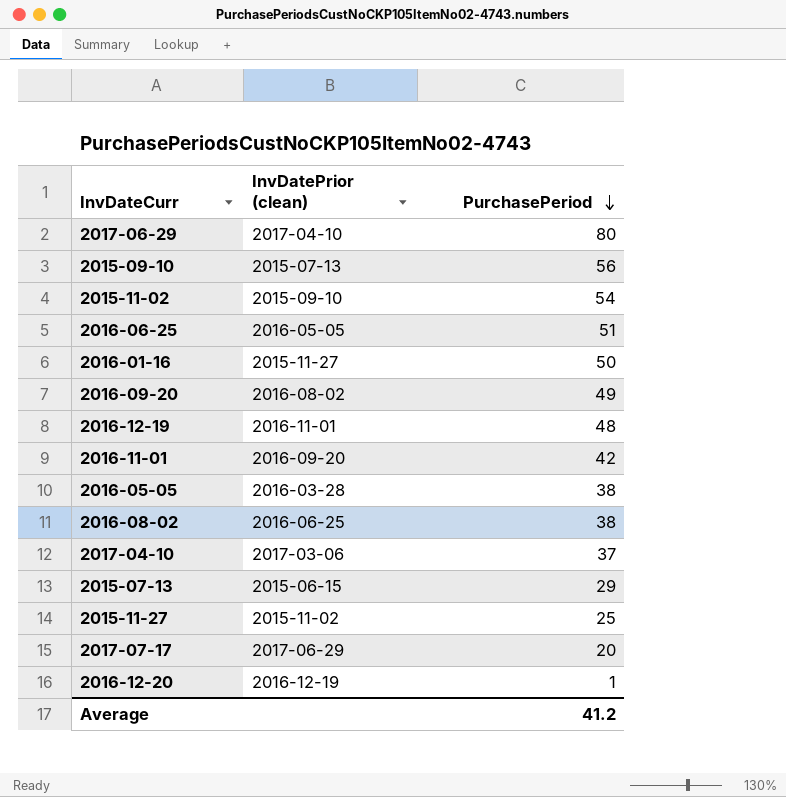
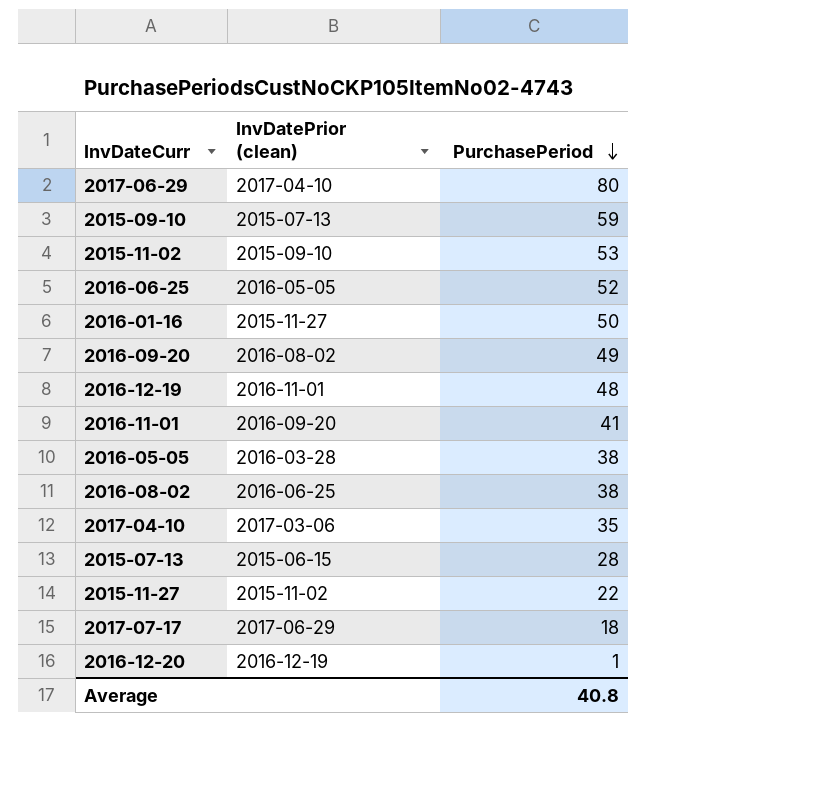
2015-09-10 | PurchasePeriod: 56 -> 59
2015-11-02 | PurchasePeriod: 54 -> 53
2016-06-25 | PurchasePeriod: 51 -> 52
2016-11-01 | PurchasePeriod: 42 -> 41
2017-04-10 | PurchasePeriod: 37 -> 35
2015-07-13 | PurchasePeriod: 29 -> 28
2015-11-27 | PurchasePeriod: 25 -> 22
2017-07-17 | PurchasePeriod: 20 -> 18
Average | PurchasePeriod: 41.2 -> 40.8

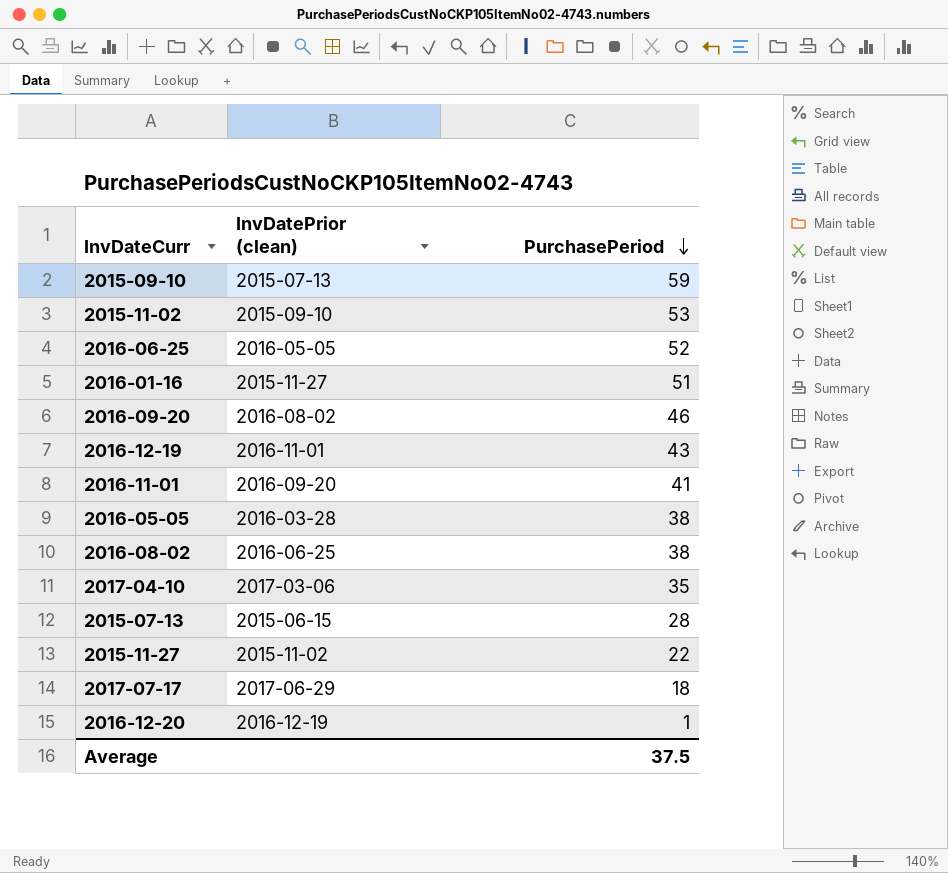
row 2017-06-29: 2017-04-10 | 80 -> none
2016-01-16 | PurchasePeriod: 50 -> 51
2016-09-20 | PurchasePeriod: 49 -> 46
2016-12-19 | PurchasePeriod: 48 -> 43
Average | PurchasePeriod: 40.8 -> 37.5

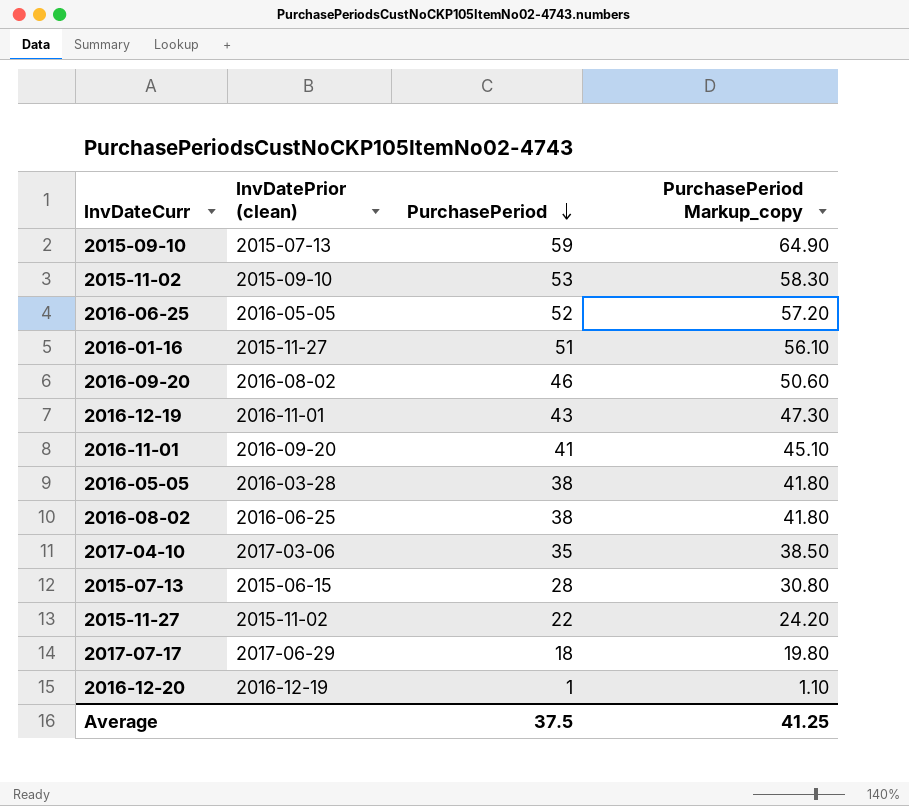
column PurchasePeriod Markup_copy | formula: none -> [PurchasePeriod] * 1.1

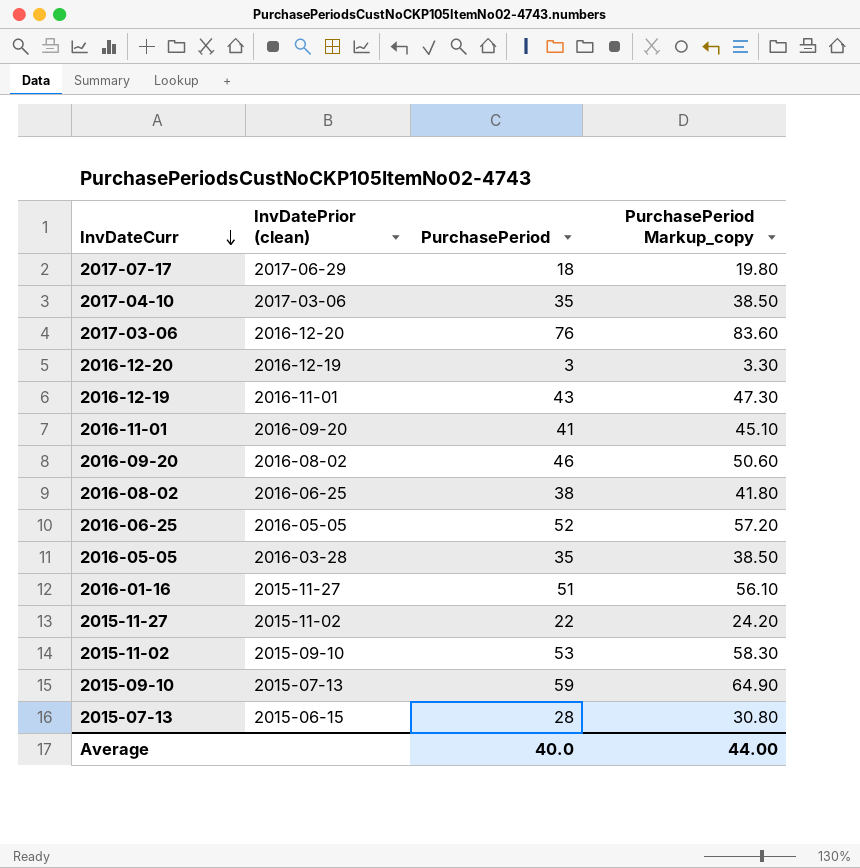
row order: PurchasePeriod descending -> InvDateCurr descending
row 2017-03-06: none -> 2016-12-20 | 76 | 83.60
2016-12-20 | PurchasePeriod: 1 -> 3
2016-12-20 | PurchasePeriod Markup_copy: 1.10 -> 3.30
2016-05-05 | PurchasePeriod: 38 -> 35
2016-05-05 | PurchasePeriod Markup_copy: 41.80 -> 38.50
Average | PurchasePeriod: 37.5 -> 40.0
Average | PurchasePeriod Markup_copy: 41.25 -> 44.00

